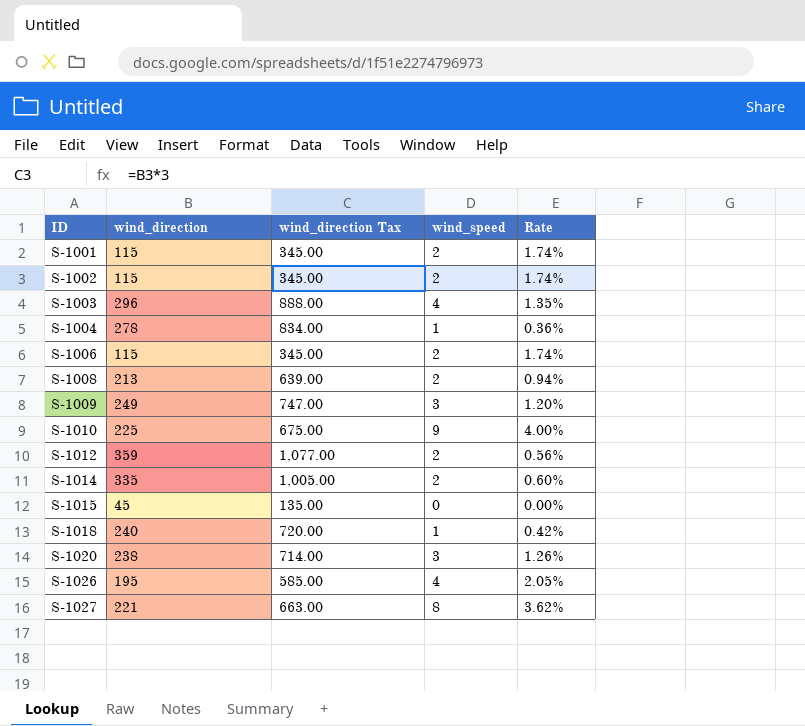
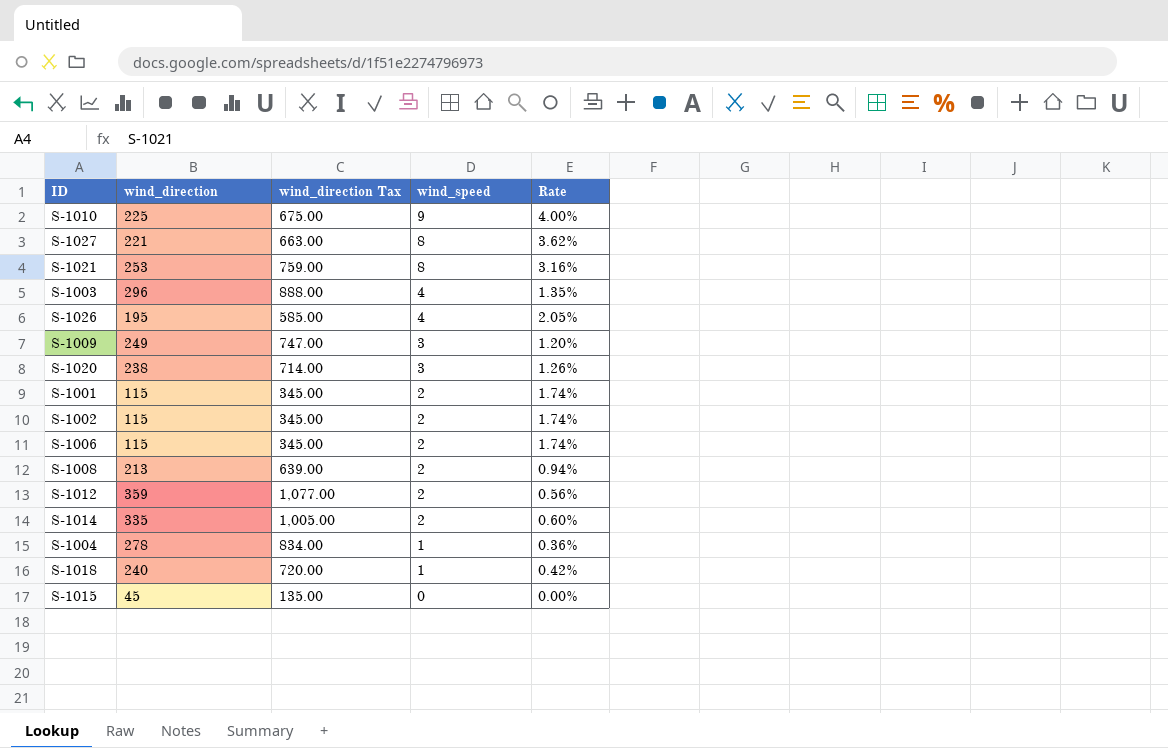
row order: ID ascending -> wind_speed descending
row S-1021: none -> 253 | 759.00 | 8 | 3.16%

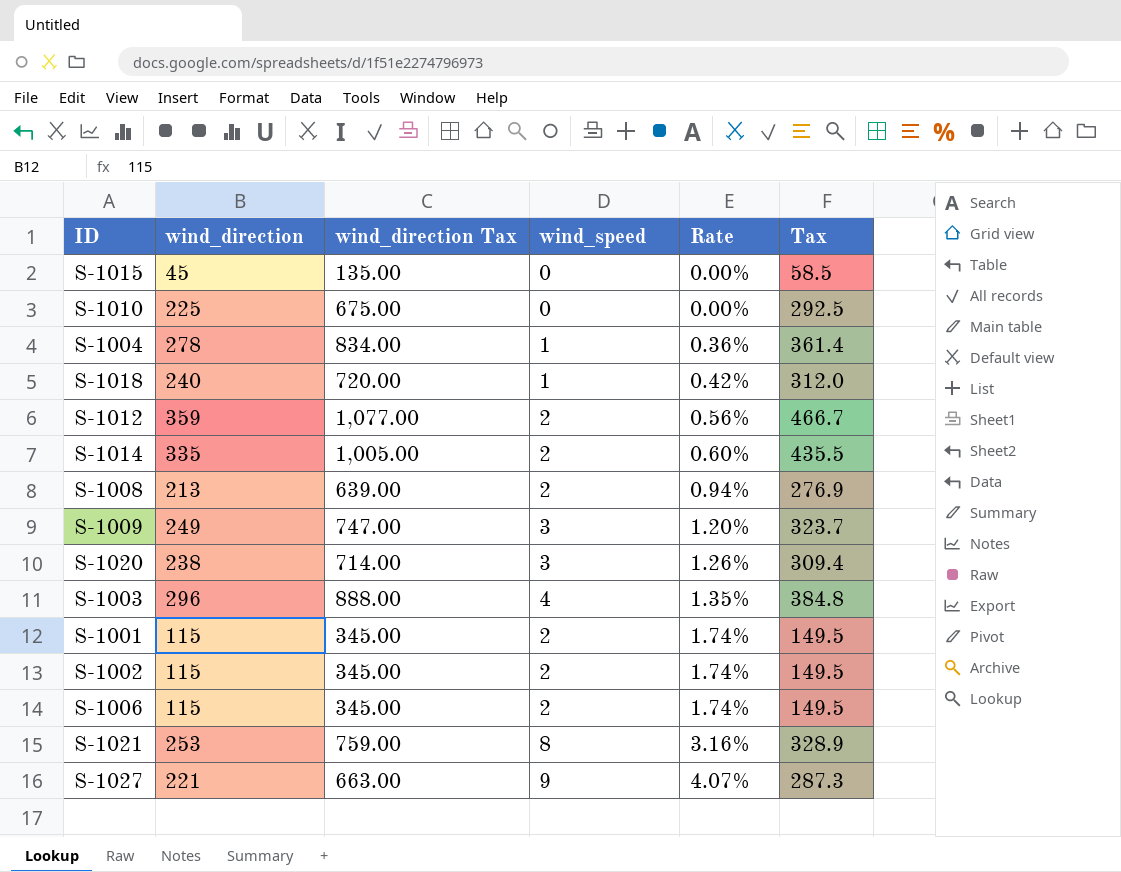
row order: wind_speed descending -> Rate ascending
column Tax | formula: none -> [wind_direction] * 1.3
row S-1026: 195 | 585.00 | 4 | 2.05% -> none
S-1010 | wind_speed: 9 -> 0
S-1010 | Rate: 4.00% -> 0.00%
S-1027 | wind_speed: 8 -> 9
S-1027 | Rate: 3.62% -> 4.07%

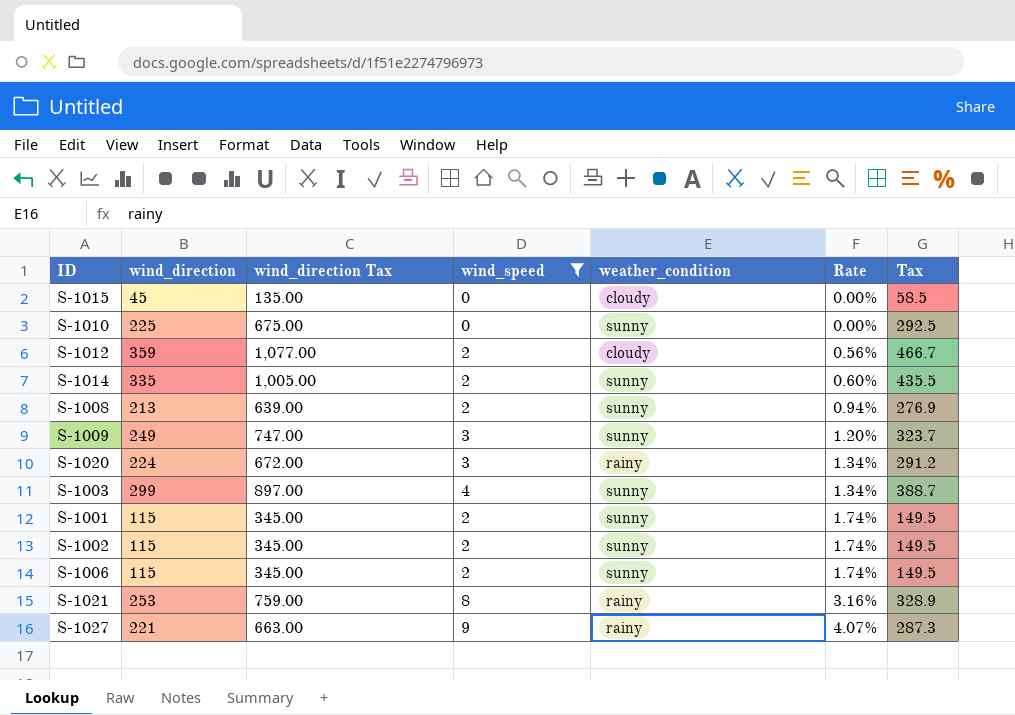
filter: none -> wind_speed != 1
column weather_condition | position: none -> 5
S-1020 | wind_direction: 238 -> 224
S-1020 | wind_direction Tax: 714.00 -> 672.00
S-1020 | Rate: 1.26% -> 1.34%
S-1020 | Tax: 309.4 -> 291.2
S-1003 | wind_direction: 296 -> 299
S-1003 | wind_direction Tax: 888.00 -> 897.00
S-1003 | Rate: 1.35% -> 1.34%
S-1003 | Tax: 384.8 -> 388.7

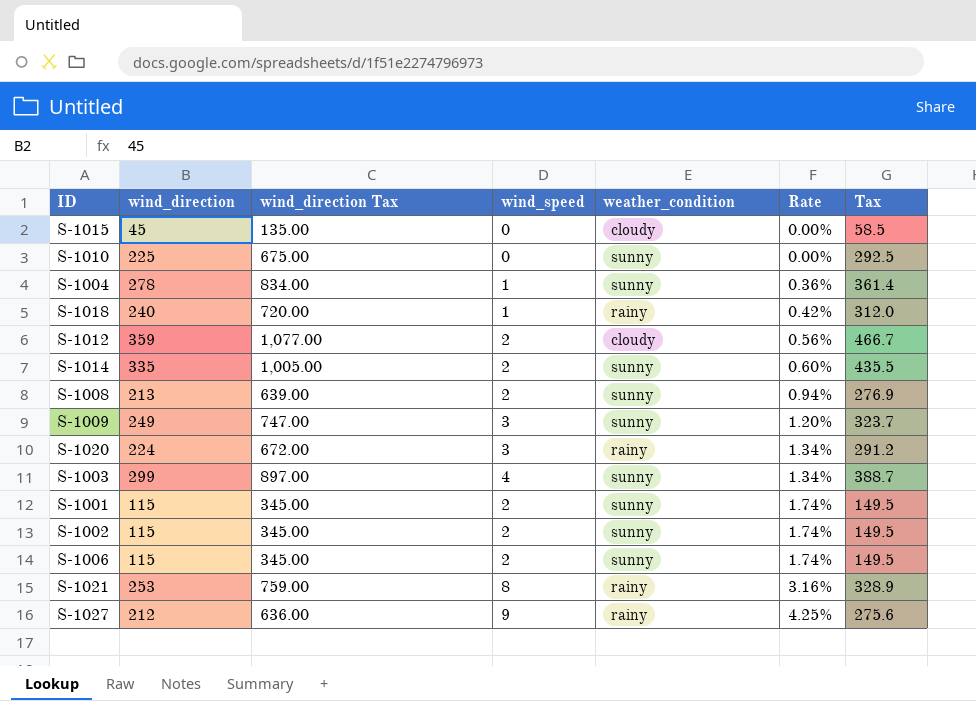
filter: wind_speed != 1 -> none
S-1027 | wind_direction: 221 -> 212
S-1027 | wind_direction Tax: 663.00 -> 636.00
S-1027 | Rate: 4.07% -> 4.25%
S-1027 | Tax: 287.3 -> 275.6

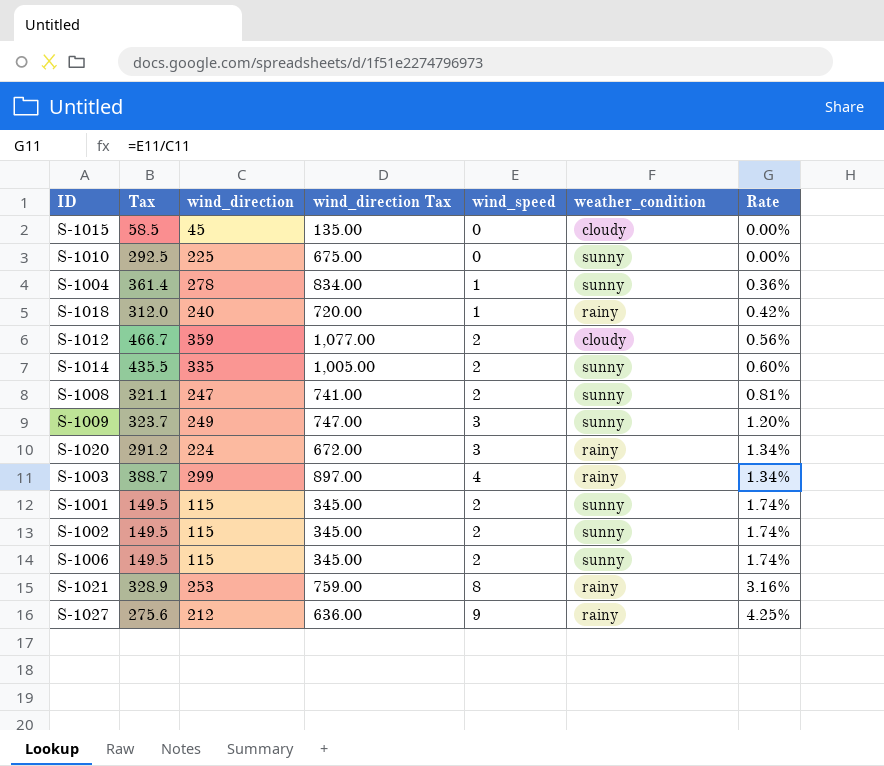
column Tax | position: 7 -> 2
S-1008 | Tax: 276.9 -> 321.1
S-1008 | wind_direction: 213 -> 247
S-1008 | wind_direction Tax: 639.00 -> 741.00
S-1008 | Rate: 0.94% -> 0.81%
S-1003 | weather_condition: sunny -> rainy

